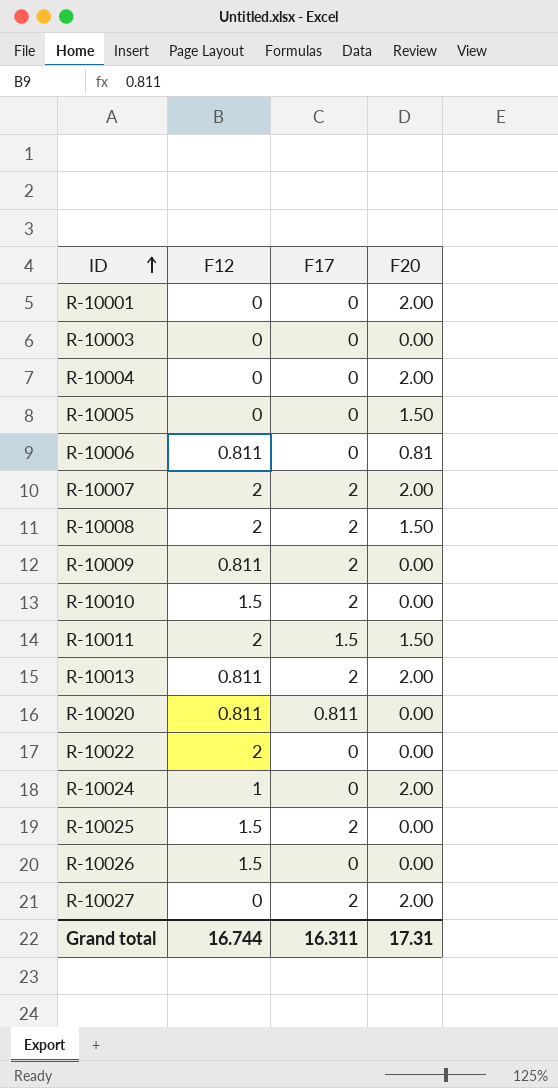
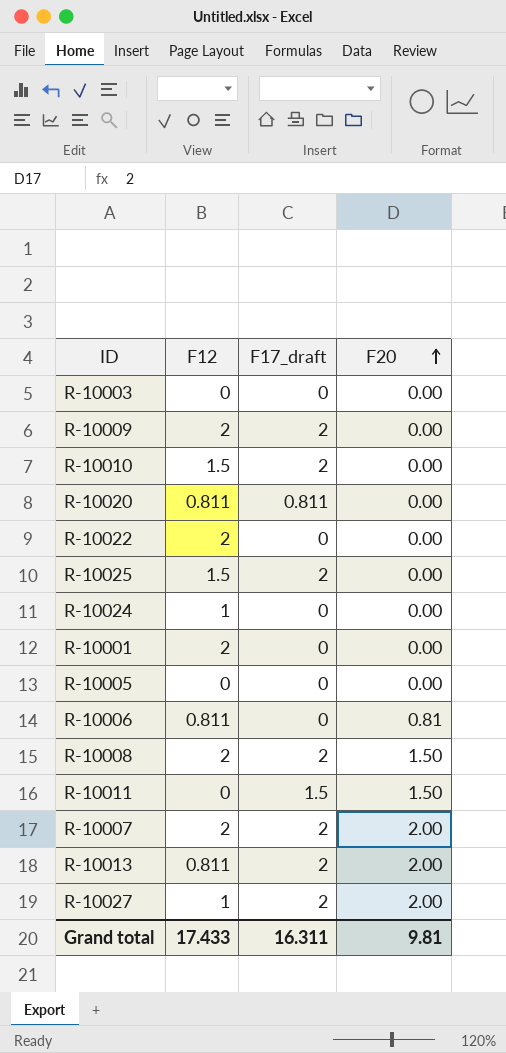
row order: ID ascending -> F20 ascending
column name: F17 -> F17_draft
row R-10004: 0 | 0 | 2.00 -> none
row R-10026: 1.5 | 0 | 0.00 -> none
R-10009 | F12: 0.811 -> 2
R-10024 | F20: 2.00 -> 0.00
R-10001 | F12: 0 -> 2
R-10001 | F20: 2.00 -> 0.00
R-10005 | F20: 1.50 -> 0.00
R-10011 | F12: 2 -> 0
R-10027 | F12: 0 -> 1
Grand total | F12: 16.744 -> 17.433
Grand total | F20: 17.31 -> 9.81

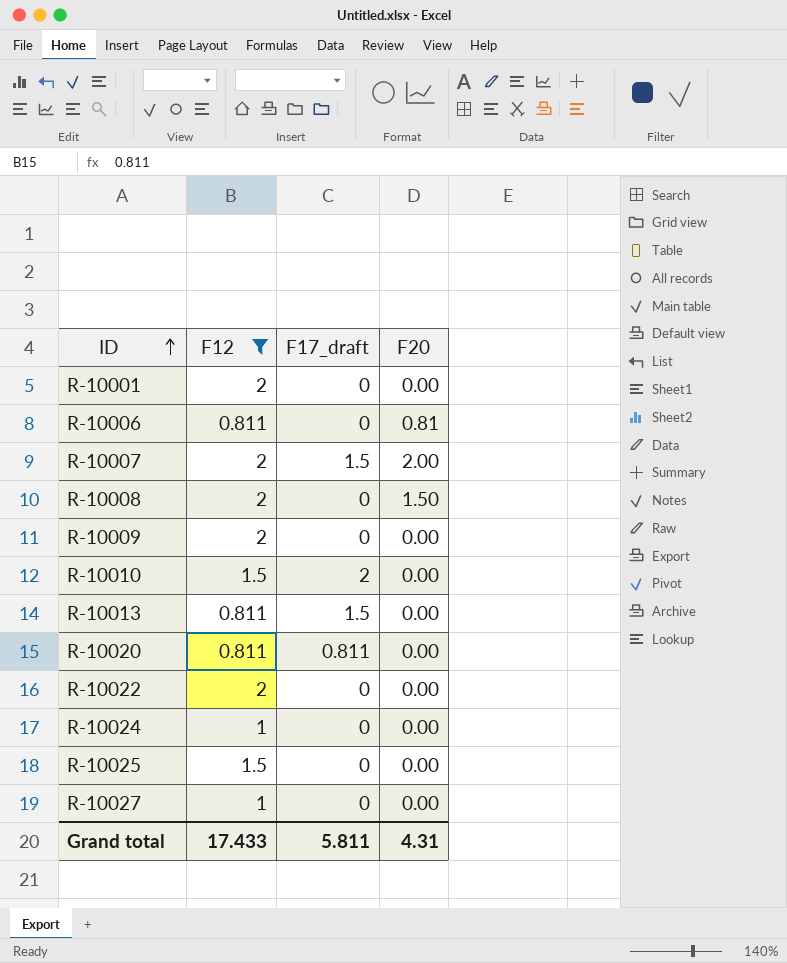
filter: none -> F12 != 0
row order: F20 ascending -> ID ascending
R-10007 | F17_draft: 2 -> 1.5
R-10008 | F17_draft: 2 -> 0
R-10009 | F17_draft: 2 -> 0
R-10013 | F17_draft: 2 -> 1.5
R-10013 | F20: 2.00 -> 0.00
R-10025 | F17_draft: 2 -> 0
R-10027 | F17_draft: 2 -> 0
R-10027 | F20: 2.00 -> 0.00
Grand total | F17_draft: 16.311 -> 5.811
Grand total | F20: 9.81 -> 4.31

